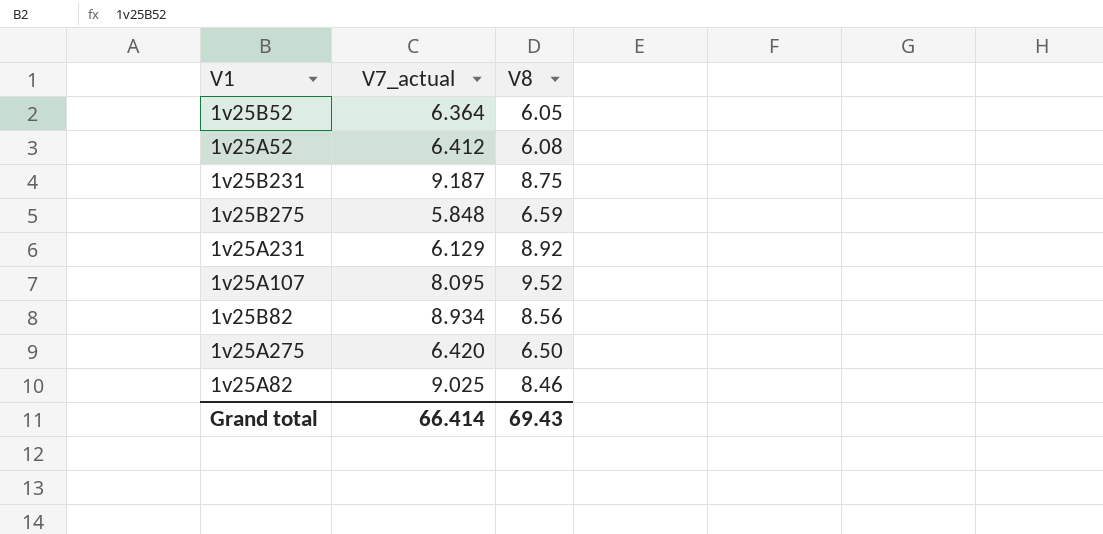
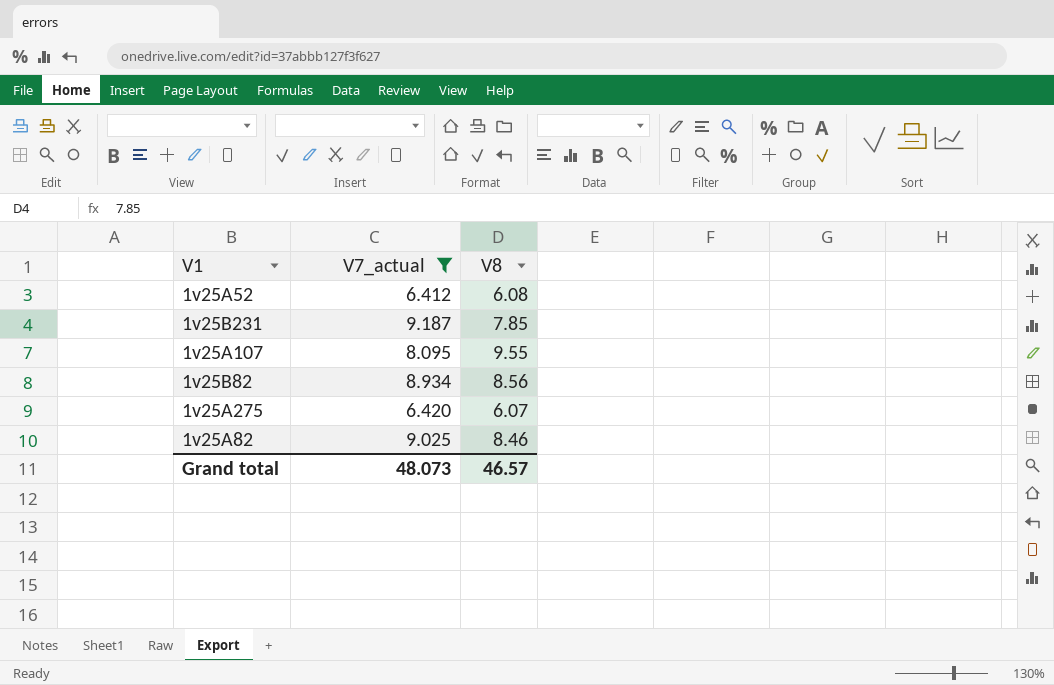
filter: none -> V7_actual >= 6.412
1v25B231 | V8: 8.75 -> 7.85
1v25A107 | V8: 9.52 -> 9.55
1v25A275 | V8: 6.50 -> 6.07
Grand total | V7_actual: 66.414 -> 48.073
Grand total | V8: 69.43 -> 46.57

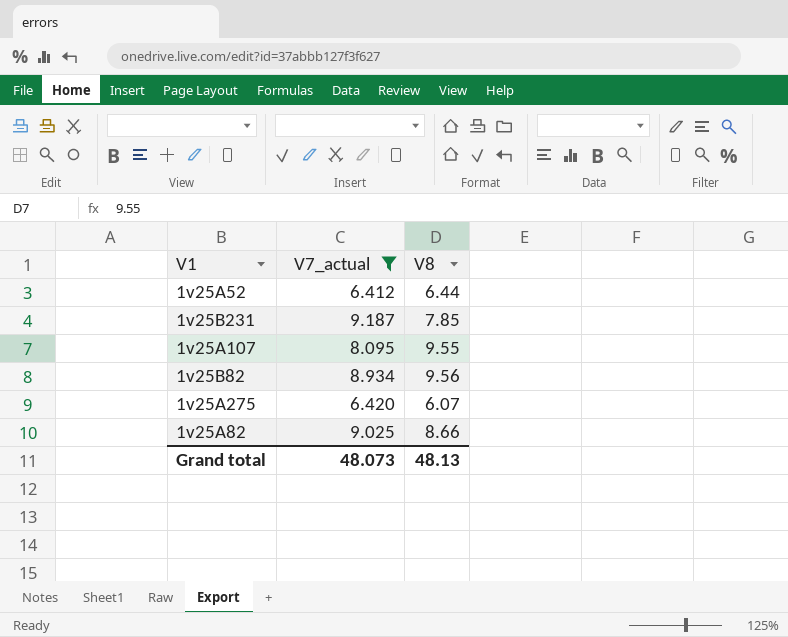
1v25A52 | V8: 6.08 -> 6.44
1v25B82 | V8: 8.56 -> 9.56
1v25A82 | V8: 8.46 -> 8.66
Grand total | V8: 46.57 -> 48.13

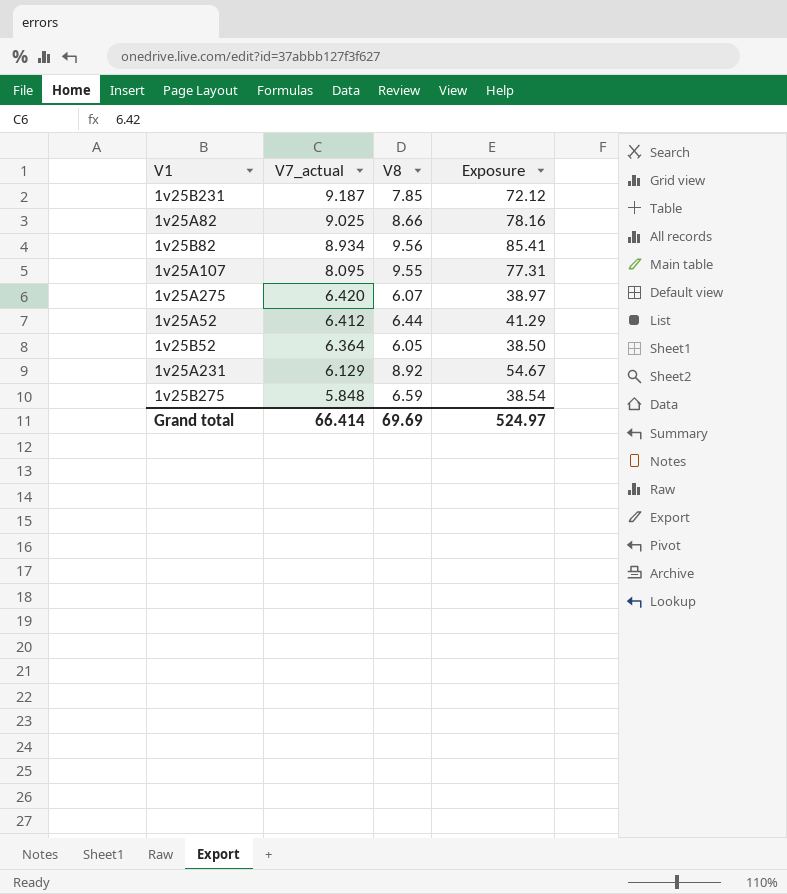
filter: V7_actual >= 6.412 -> none
row order: none -> V7_actual descending
column Exposure | formula: none -> [V7_actual] * [V8]
Grand total | V7_actual: 48.073 -> 66.414
Grand total | V8: 48.13 -> 69.69

